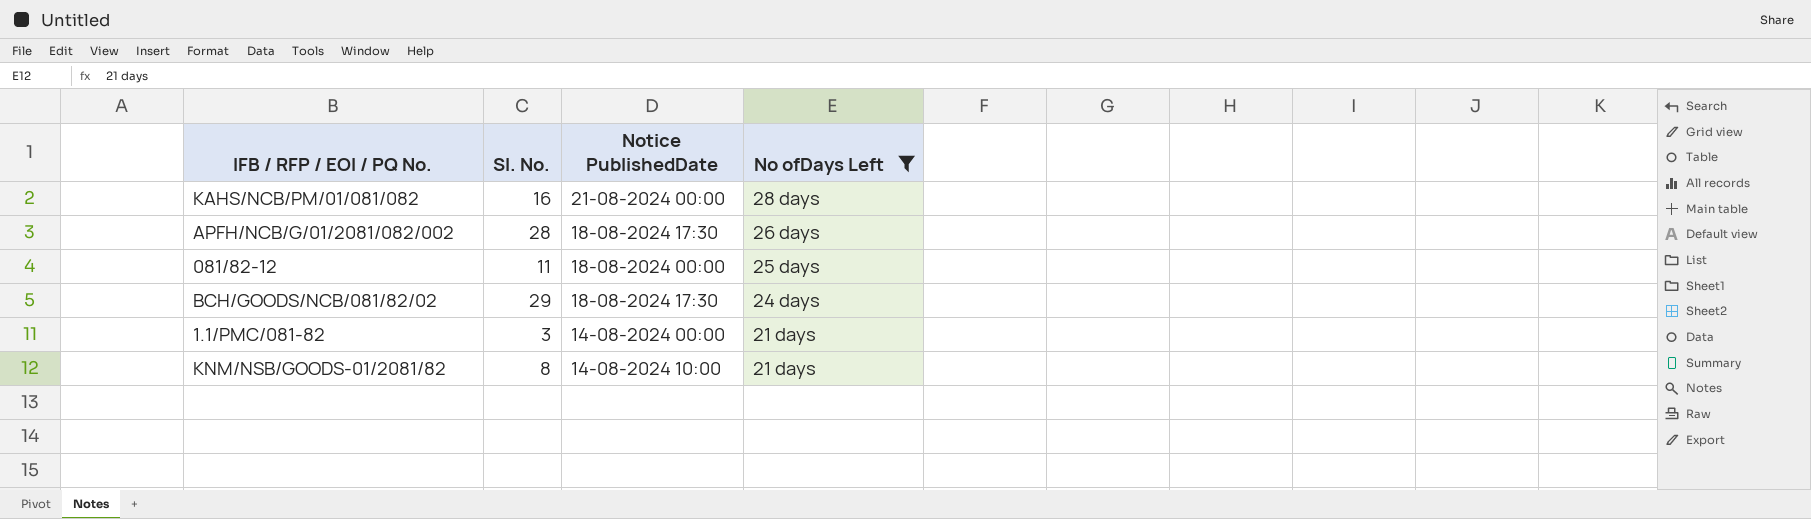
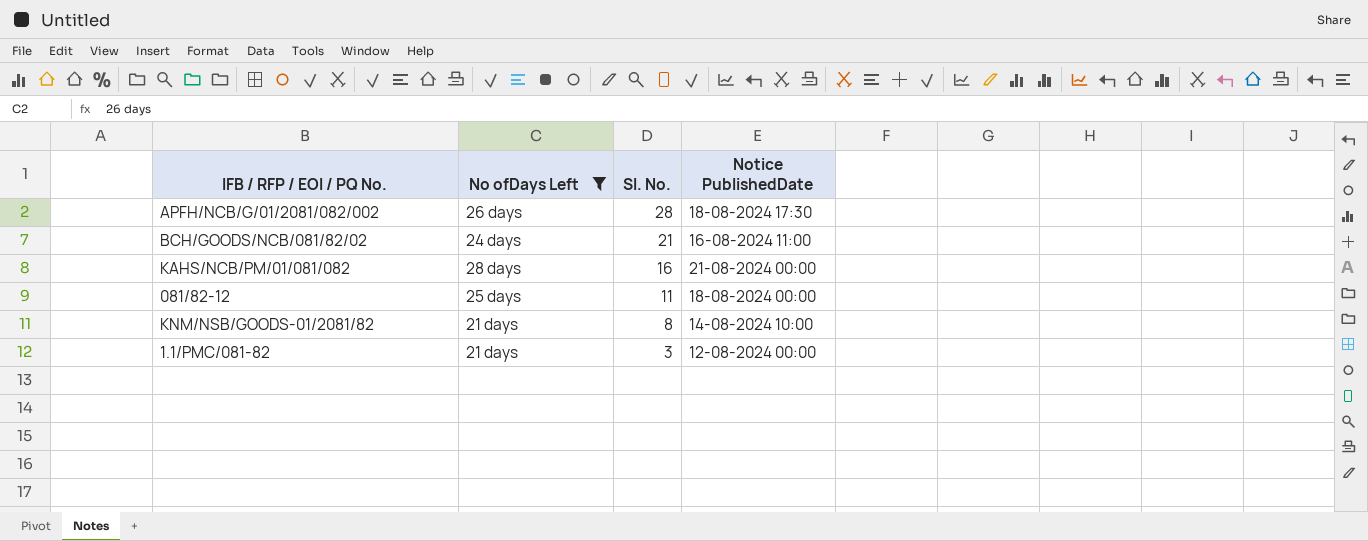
row order: No ofDays Left descending -> Sl. No. descending
column No ofDays Left | position: 4 -> 2
BCH/GOODS/NCB/081/82/02 | Sl. No.: 29 -> 21
BCH/GOODS/NCB/081/82/02 | Notice PublishedDate: 18-08-2024 17:30 -> 16-08-2024 11:00
1.1/PMC/081-82 | Notice PublishedDate: 14-08-2024 00:00 -> 12-08-2024 00:00

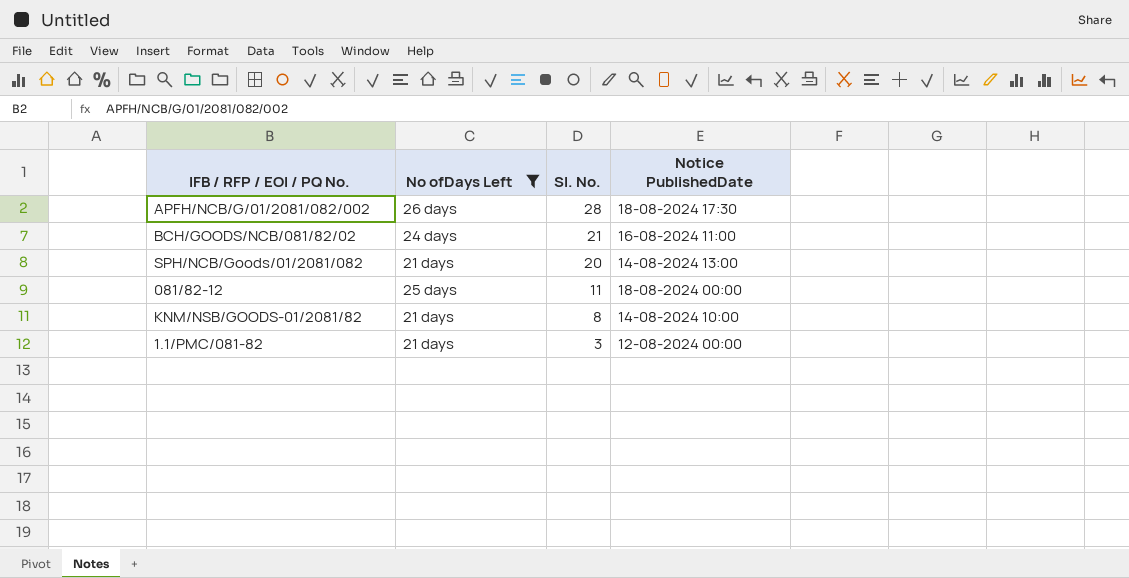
row KAHS/NCB/PM/01/081/082: 28 days | 16 | 21-08-2024 00:00 -> none
row SPH/NCB/Goods/01/2081/082: none -> 21 days | 20 | 14-08-2024 13:00

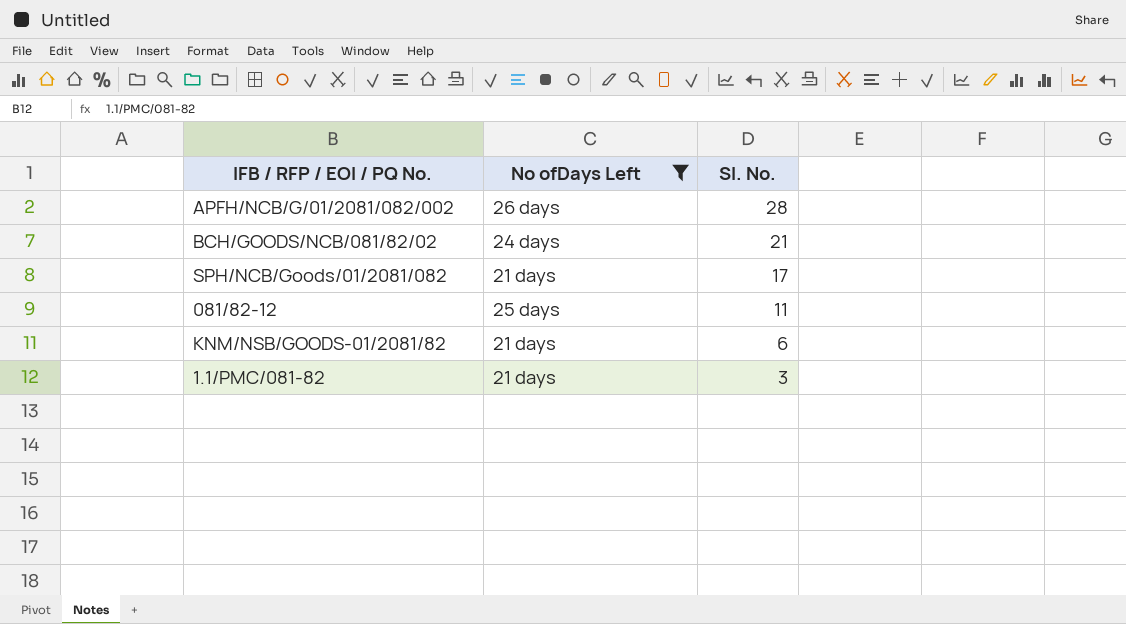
column Notice PublishedDate | position: 4 -> none
SPH/NCB/Goods/01/2081/082 | Sl. No.: 20 -> 17
KNM/NSB/GOODS-01/2081/82 | Sl. No.: 8 -> 6

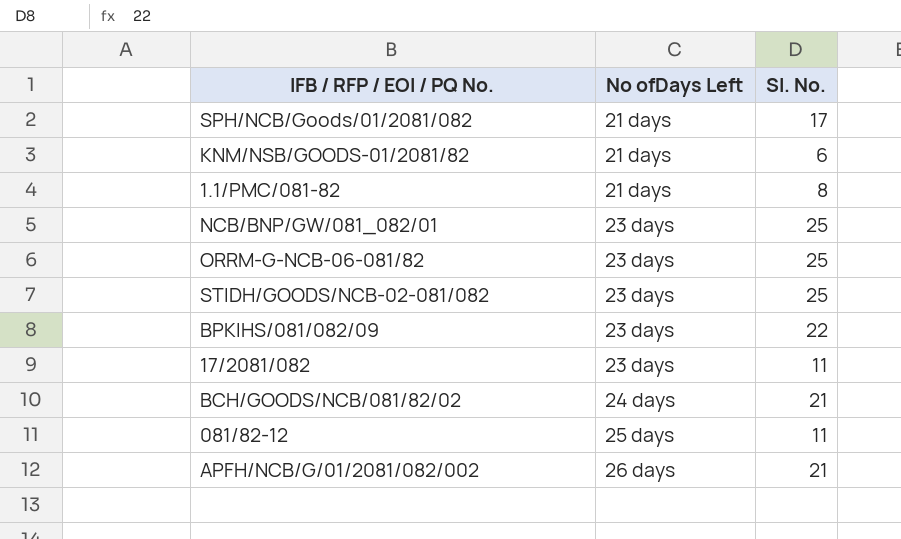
filter: No ofDays Left != 23 days -> none
row order: Sl. No. descending -> No ofDays Left ascending
1.1/PMC/081-82 | Sl. No.: 3 -> 8
APFH/NCB/G/01/2081/082/002 | Sl. No.: 28 -> 21

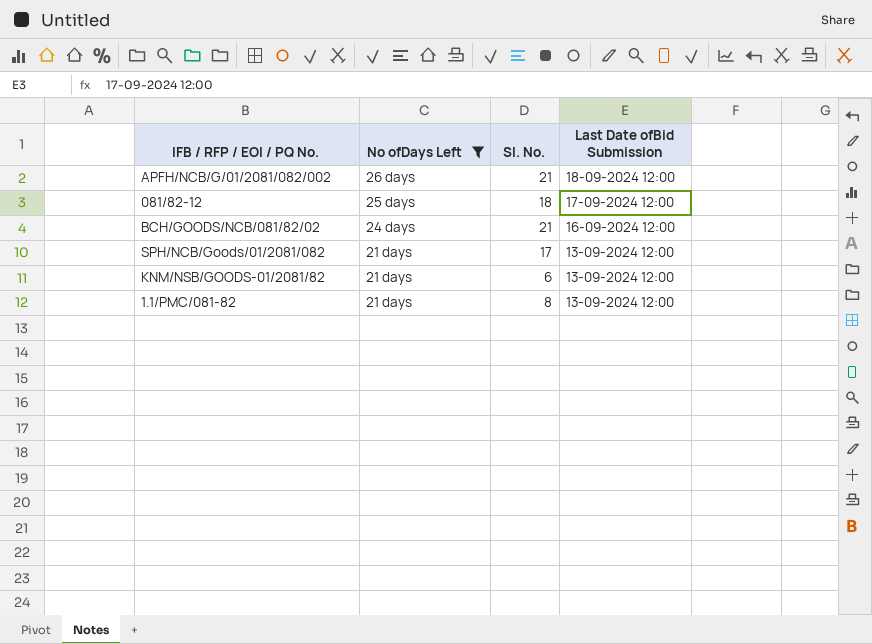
filter: none -> No ofDays Left != 23 days
row order: No ofDays Left ascending -> No ofDays Left descending
column Last Date ofBid Submission | position: none -> 4
081/82-12 | Sl. No.: 11 -> 18

